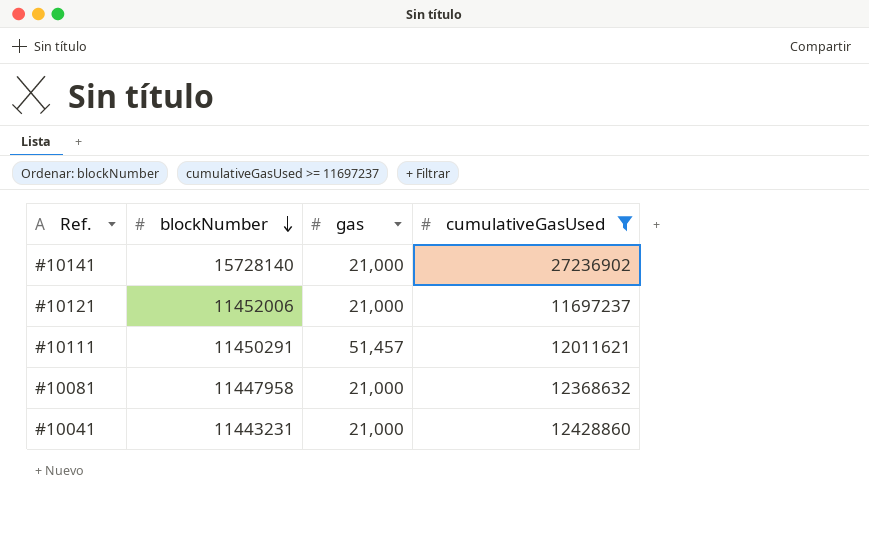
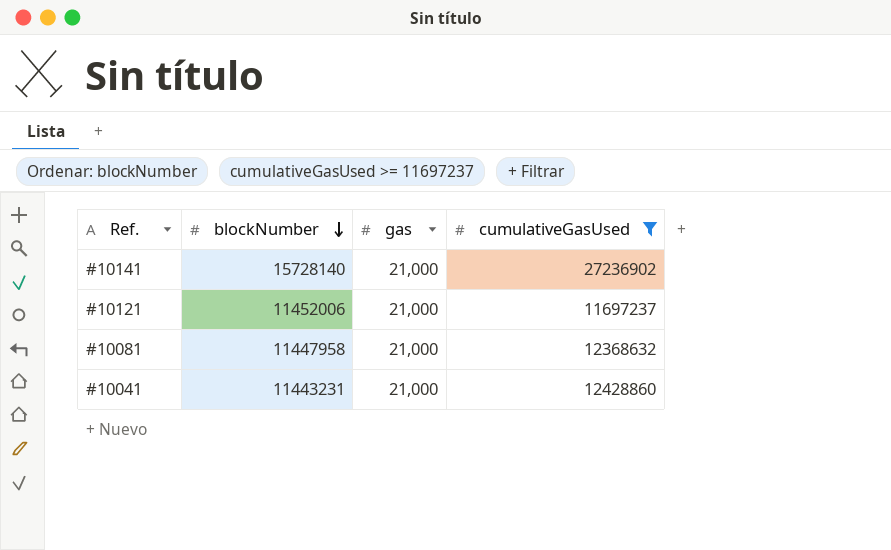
row #10111: 11450291 | 51,457 | 12011621 -> none

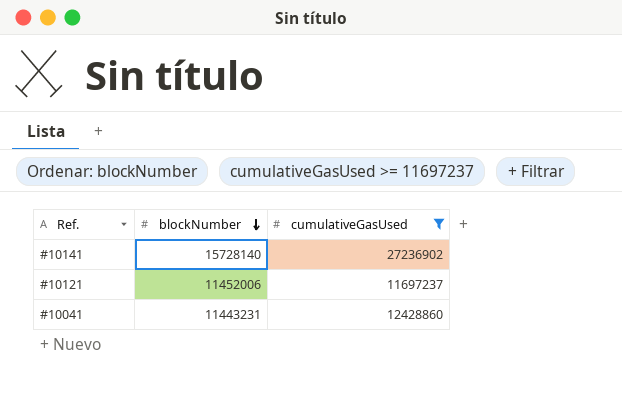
column gas | position: 3 -> none
row #10081: 11447958 | 21,000 | 12368632 -> none

